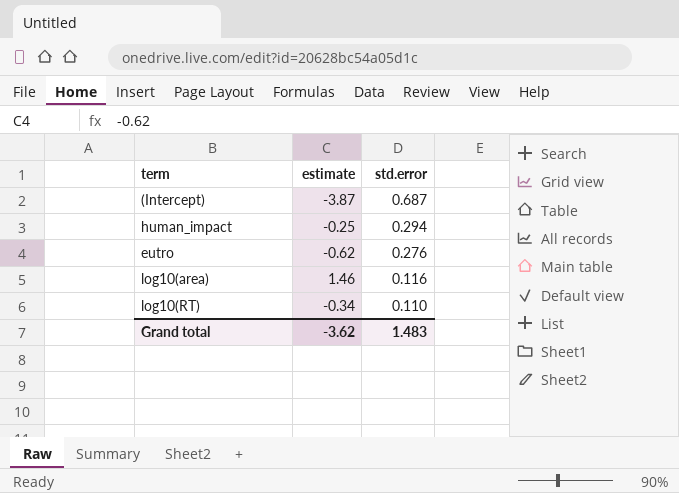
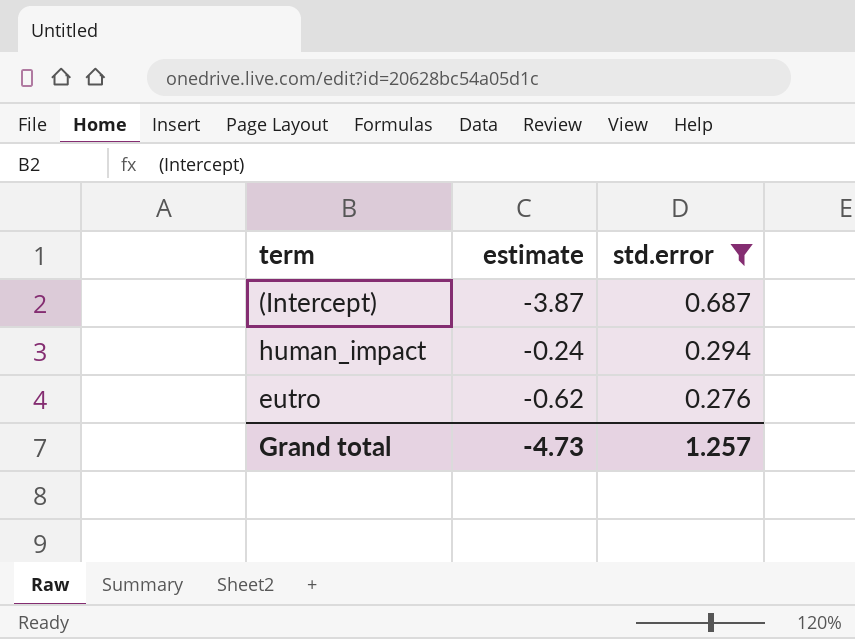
filter: none -> std.error >= 0.276
human_impact | estimate: -0.25 -> -0.24
Grand total | estimate: -3.62 -> -4.73
Grand total | std.error: 1.483 -> 1.257

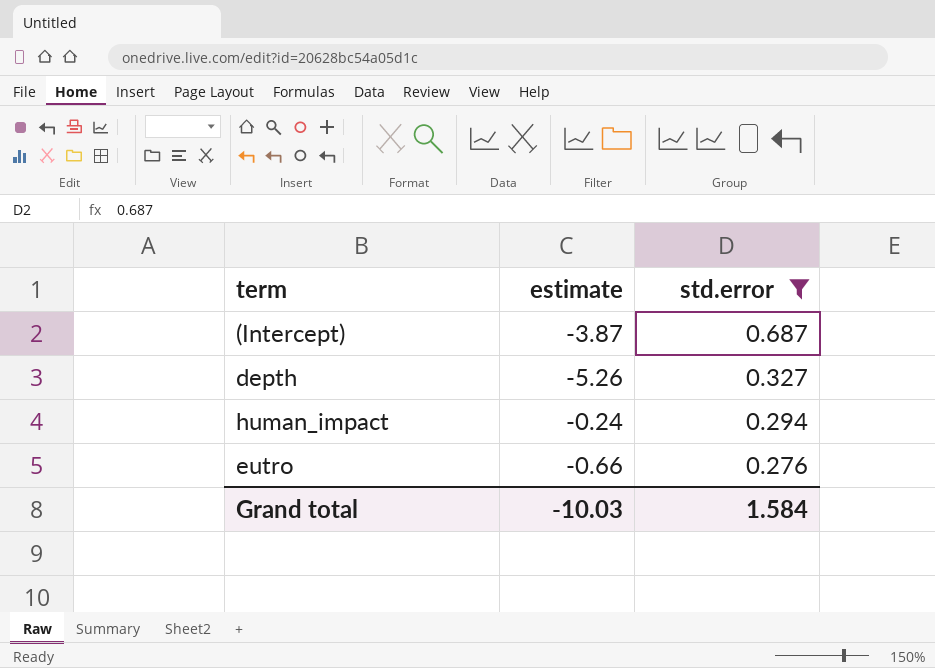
row depth: none -> -5.26 | 0.327
eutro | estimate: -0.62 -> -0.66
Grand total | estimate: -4.73 -> -10.03
Grand total | std.error: 1.257 -> 1.584

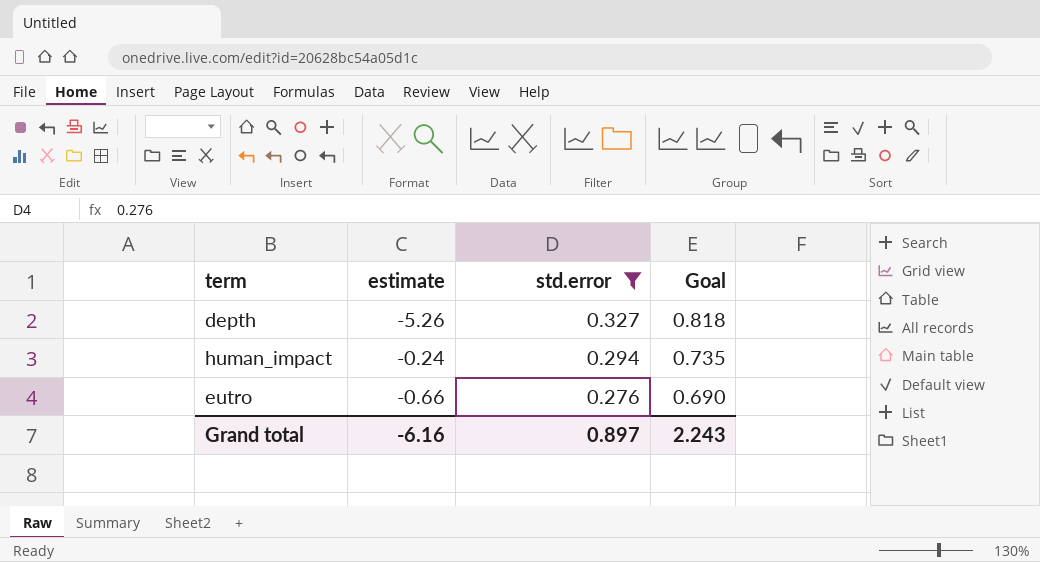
column Goal | formula: none -> [std.error] * 2.5
row (Intercept): -3.87 | 0.687 -> none
Grand total | estimate: -10.03 -> -6.16
Grand total | std.error: 1.584 -> 0.897

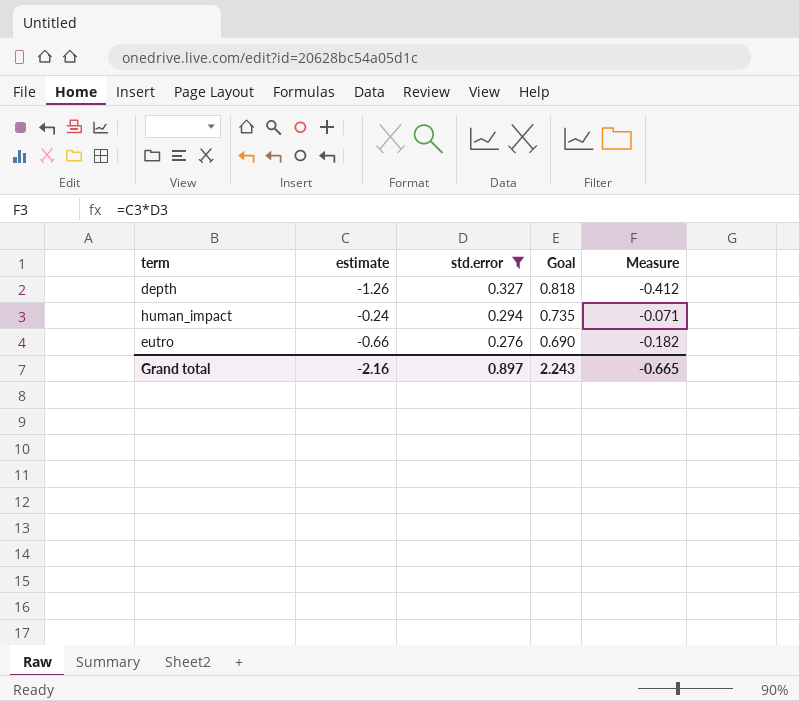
column Measure | formula: none -> [estimate] * [std.error]
depth | estimate: -5.26 -> -1.26
Grand total | estimate: -6.16 -> -2.16

